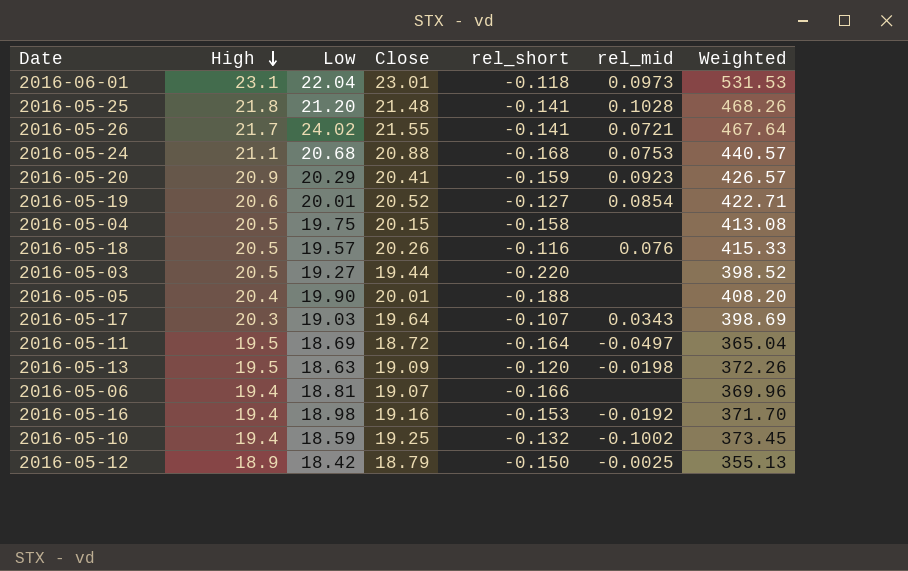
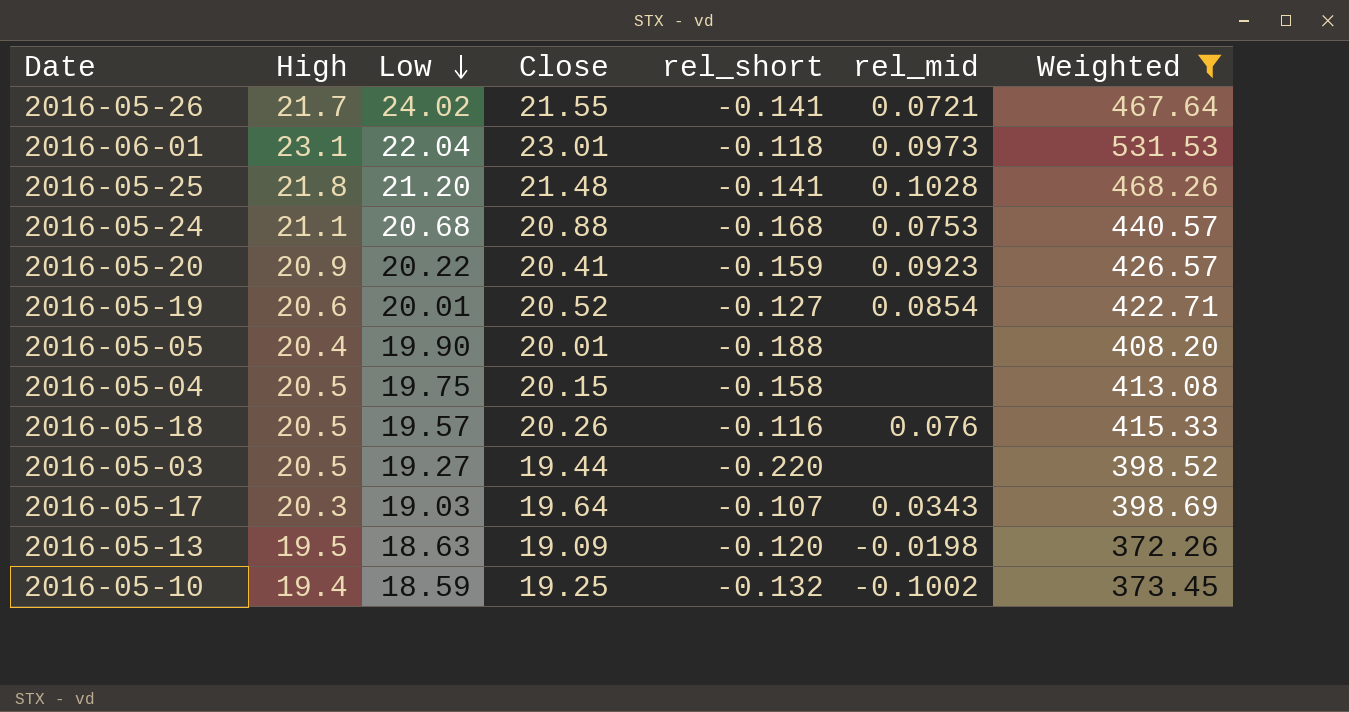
filter: none -> Weighted >= 372.26
row order: High descending -> Low descending
2016-05-20 | Low: 20.29 -> 20.22

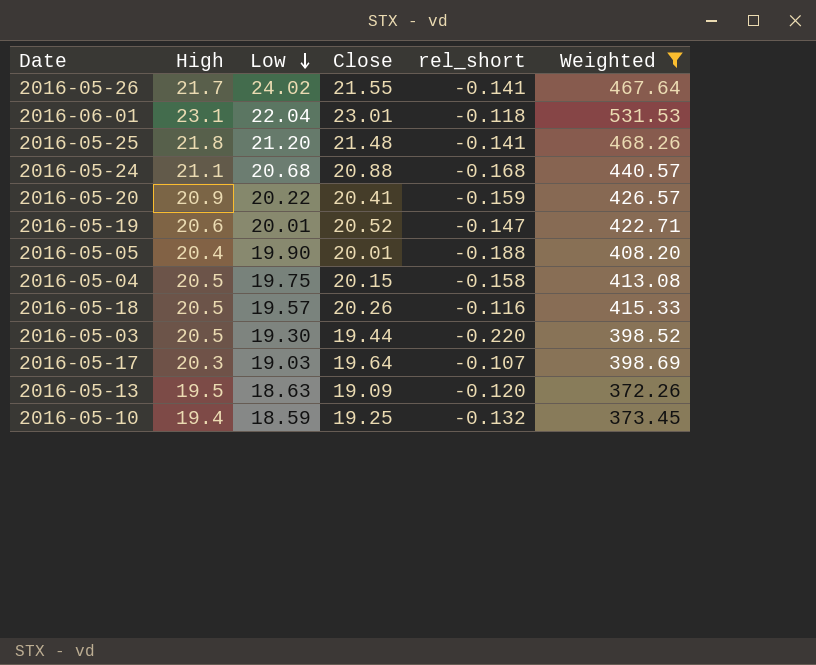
column rel_mid | position: 6 -> none
2016-05-19 | rel_short: -0.127 -> -0.147
2016-05-03 | Low: 19.27 -> 19.30

